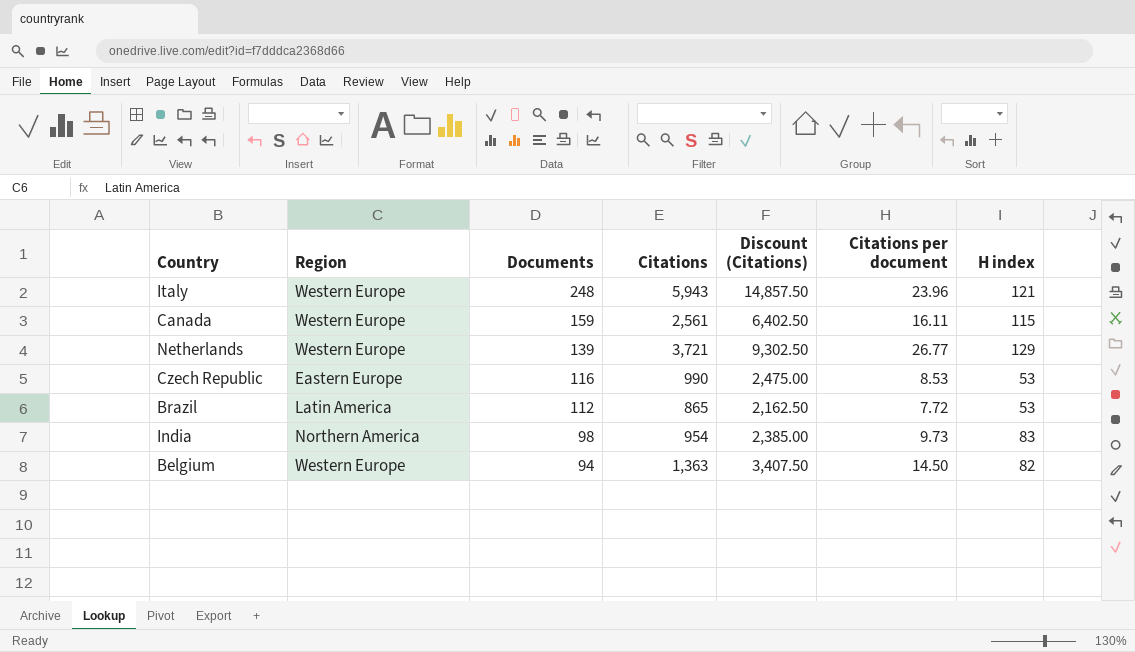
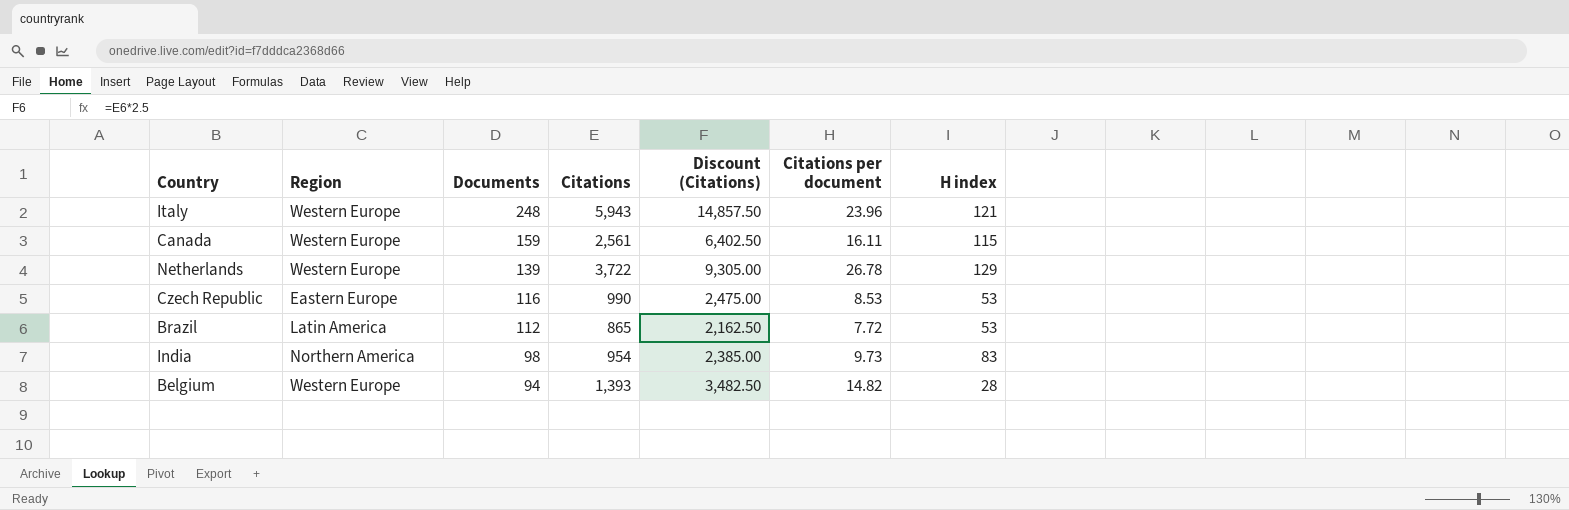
Netherlands | Citations: 3,721 -> 3,722
Netherlands | Discount (Citations): 9,302.50 -> 9,305.00
Netherlands | Citations per document: 26.77 -> 26.78
Belgium | Citations: 1,363 -> 1,393
Belgium | Discount (Citations): 3,407.50 -> 3,482.50
Belgium | Citations per document: 14.50 -> 14.82
Belgium | H index: 82 -> 28

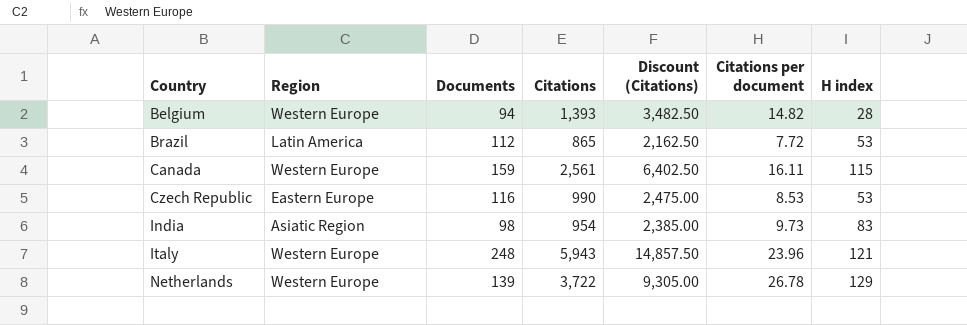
row order: Documents descending -> Country ascending
India | Region: Northern America -> Asiatic Region

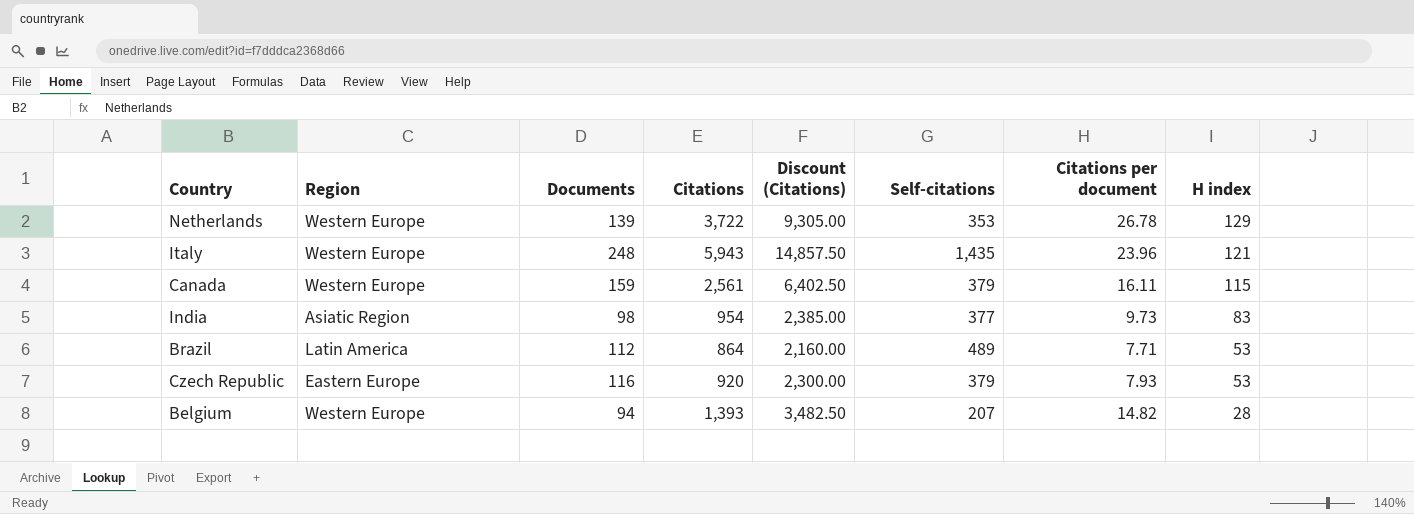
row order: Country ascending -> H index descending
column Self-citations | position: none -> 6
Brazil | Citations: 865 -> 864
Brazil | Discount (Citations): 2,162.50 -> 2,160.00
Brazil | Citations per document: 7.72 -> 7.71
Czech Republic | Citations: 990 -> 920
Czech Republic | Discount (Citations): 2,475.00 -> 2,300.00
Czech Republic | Citations per document: 8.53 -> 7.93

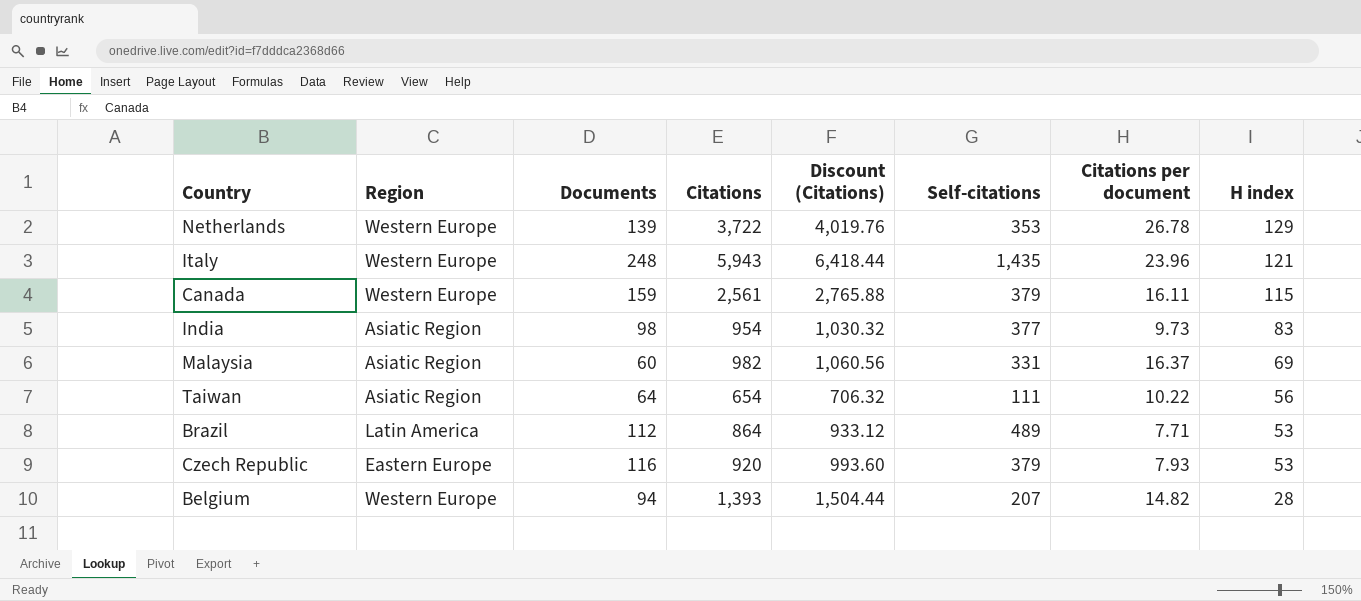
column Discount (Citations) | formula: [Citations] * 2.5 -> [Citations] * 1.08
row Malaysia: none -> Asiatic Region | 60 | 982 | 1,060.56 | 331 | 16.37 | 69
row Taiwan: none -> Asiatic Region | 64 | 654 | 706.32 | 111 | 10.22 | 56

